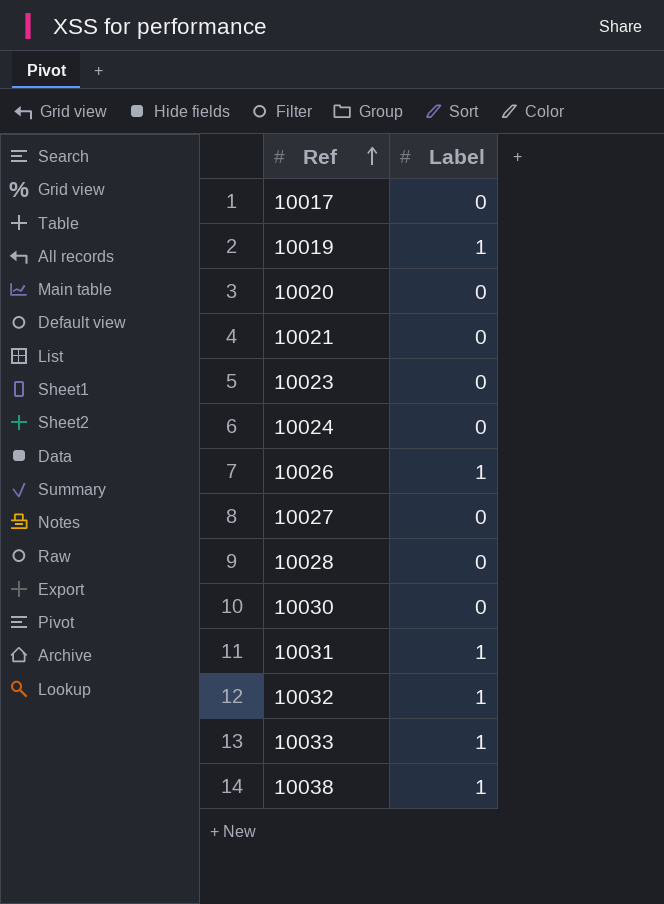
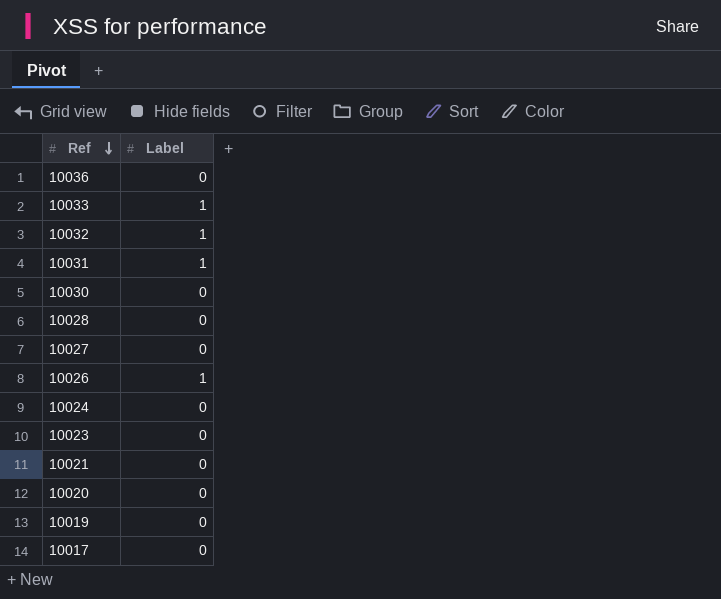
row order: Ref ascending -> Ref descending
row 10038: 1 -> none
row 10036: none -> 0
10019 | Label: 1 -> 0

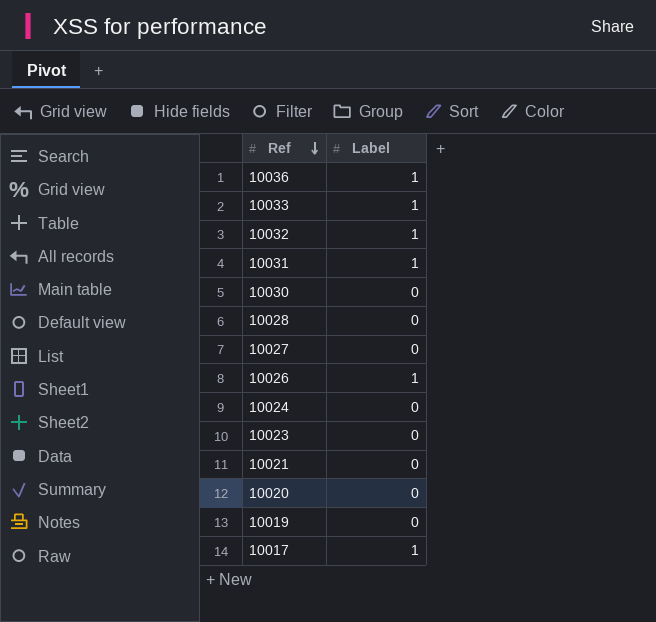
10036 | Label: 0 -> 1
10017 | Label: 0 -> 1

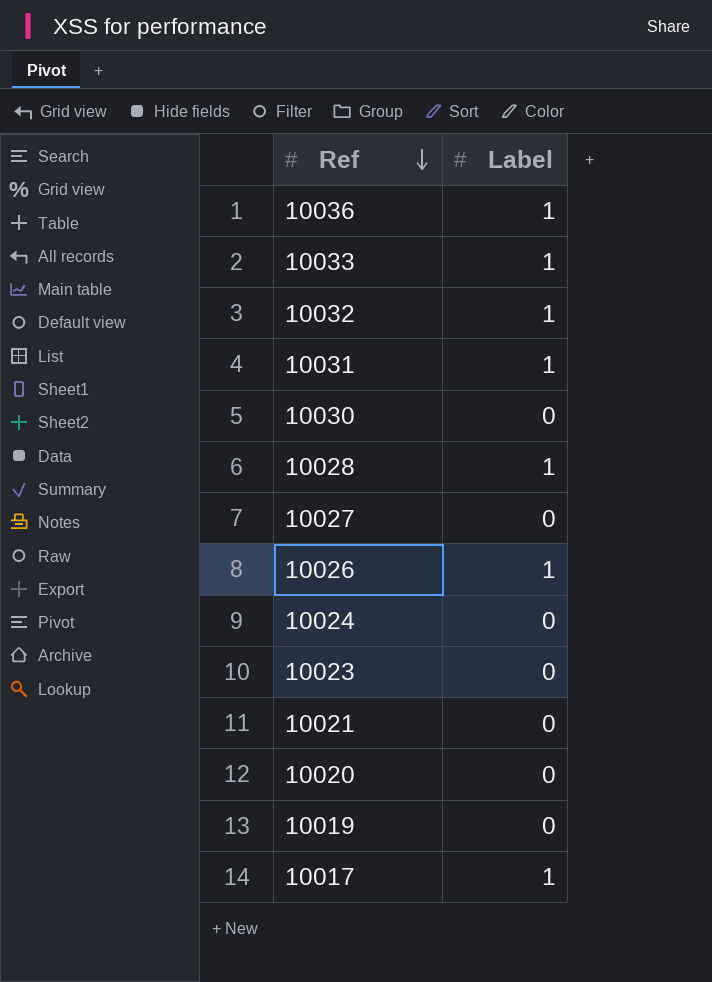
10028 | Label: 0 -> 1

